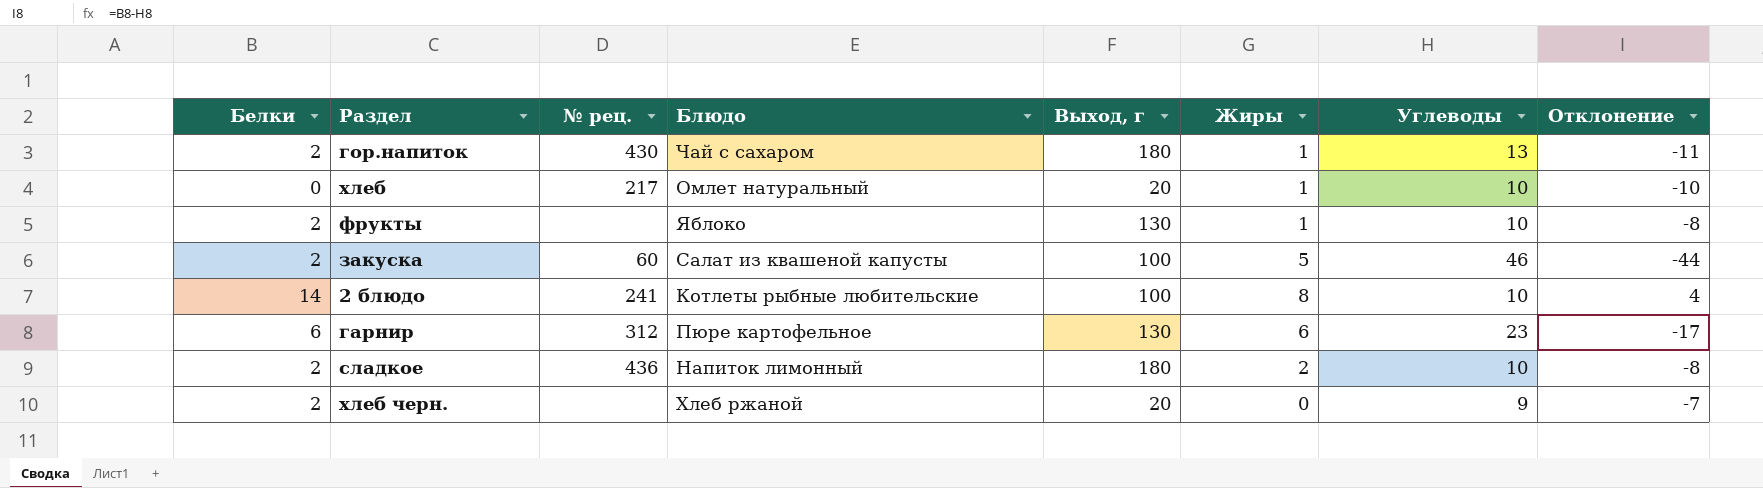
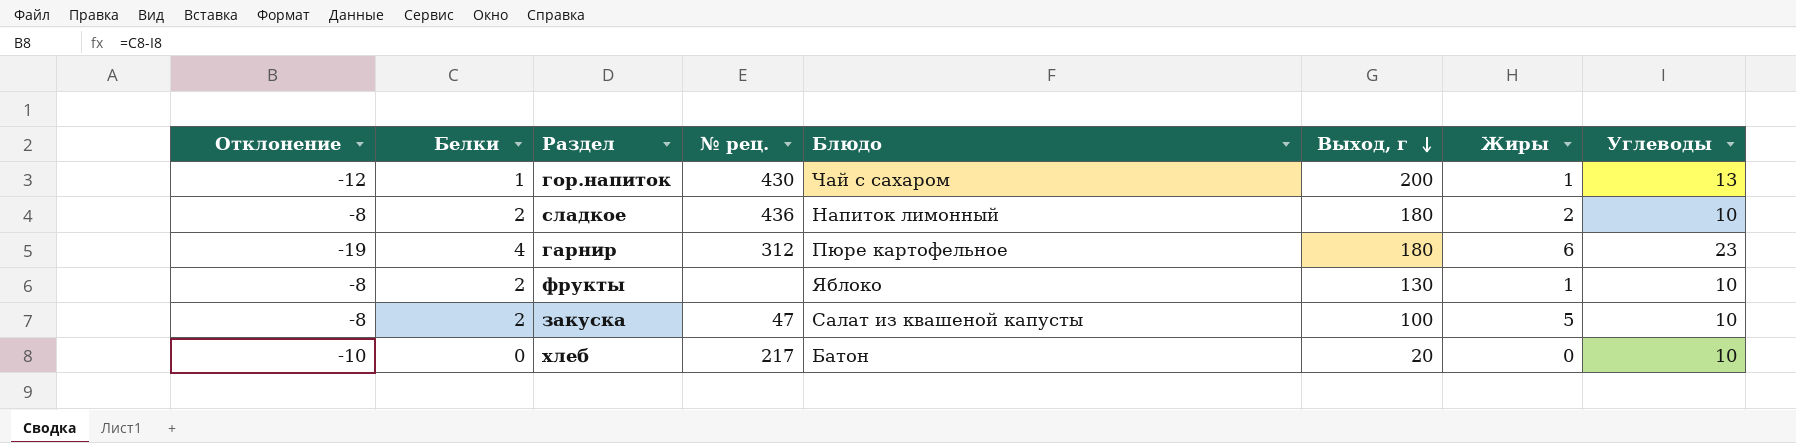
row order: none -> Выход, г descending
column Отклонение | position: 8 -> 1
row 2 блюдо: 14 | 241 | Котлеты рыбные любительские | 100 | 8 | 10 | 4 -> none
row хлеб черн.: 2 | none | Хлеб ржаной | 20 | 0 | 9 | -7 -> none
гор.напиток | Отклонение: -11 -> -12
гор.напиток | Белки: 2 -> 1
гор.напиток | Выход, г: 180 -> 200
гарнир | Отклонение: -17 -> -19
гарнир | Белки: 6 -> 4
гарнир | Выход, г: 130 -> 180
закуска | Отклонение: -44 -> -8
закуска | № рец.: 60 -> 47
закуска | Углеводы: 46 -> 10
хлеб | Блюдо: Омлет натуральный -> Батон
хлеб | Жиры: 1 -> 0

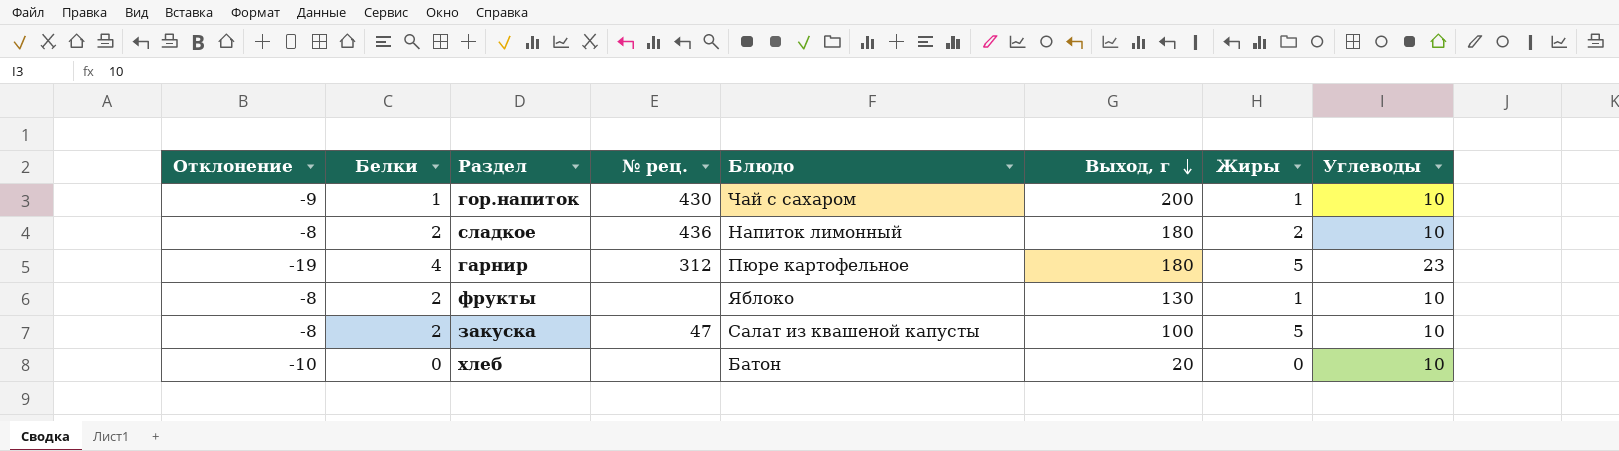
гор.напиток | Отклонение: -12 -> -9
гор.напиток | Углеводы: 13 -> 10
гарнир | Жиры: 6 -> 5
хлеб | № рец.: 217 -> none

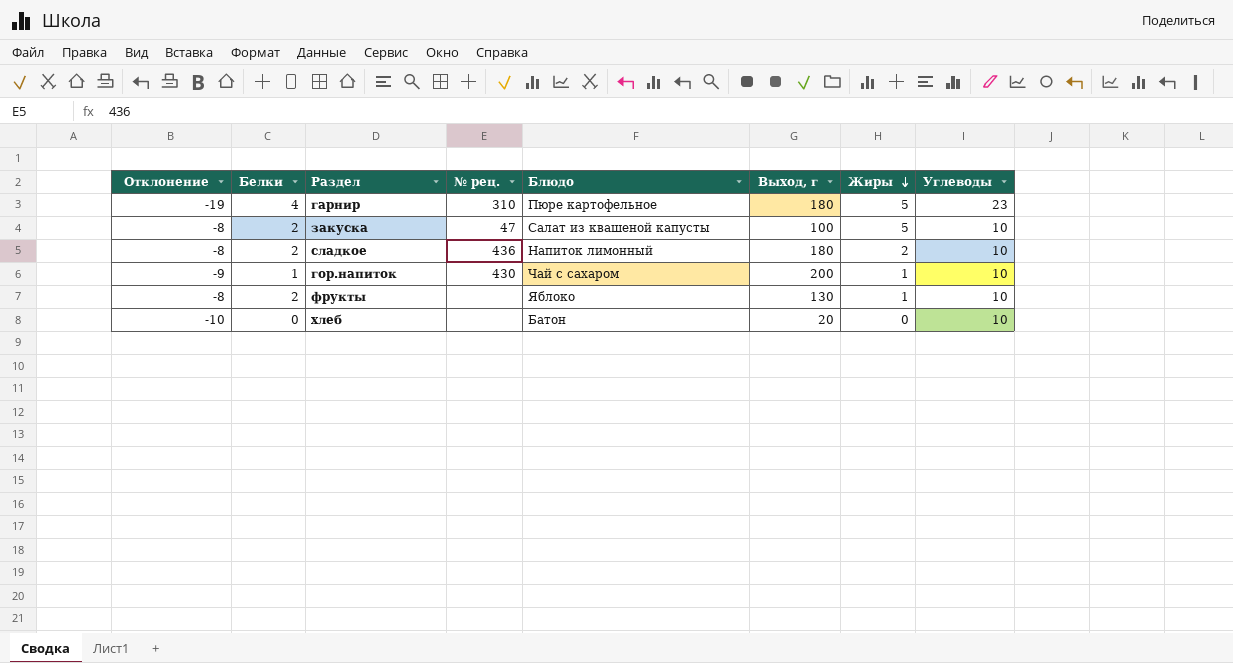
row order: Выход, г descending -> Жиры descending
гарнир | № рец.: 312 -> 310

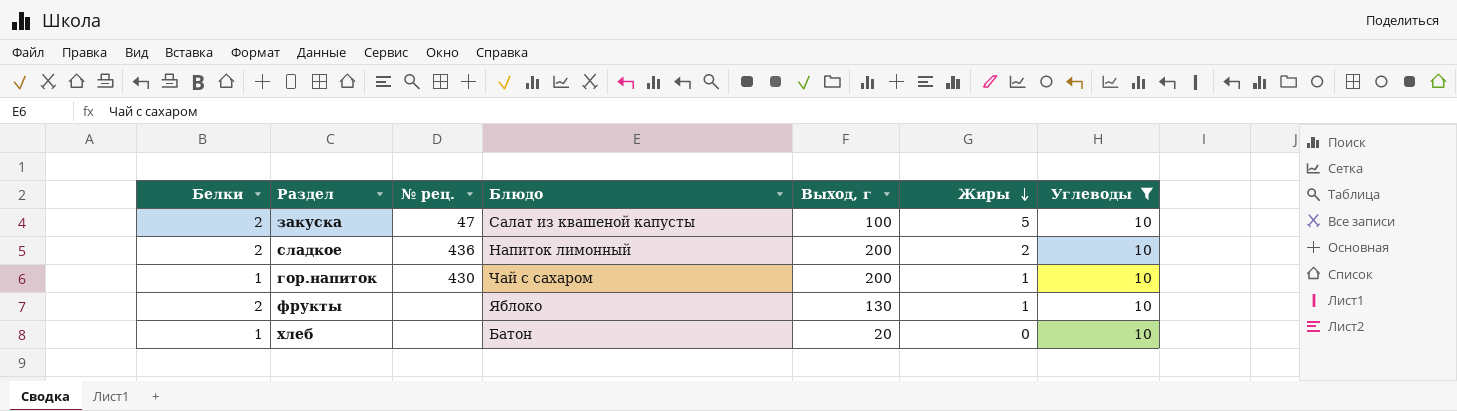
filter: none -> Углеводы = 10
column Отклонение | formula: [Белки] - [Углеводы] -> none
сладкое | Выход, г: 180 -> 200
хлеб | Белки: 0 -> 1

